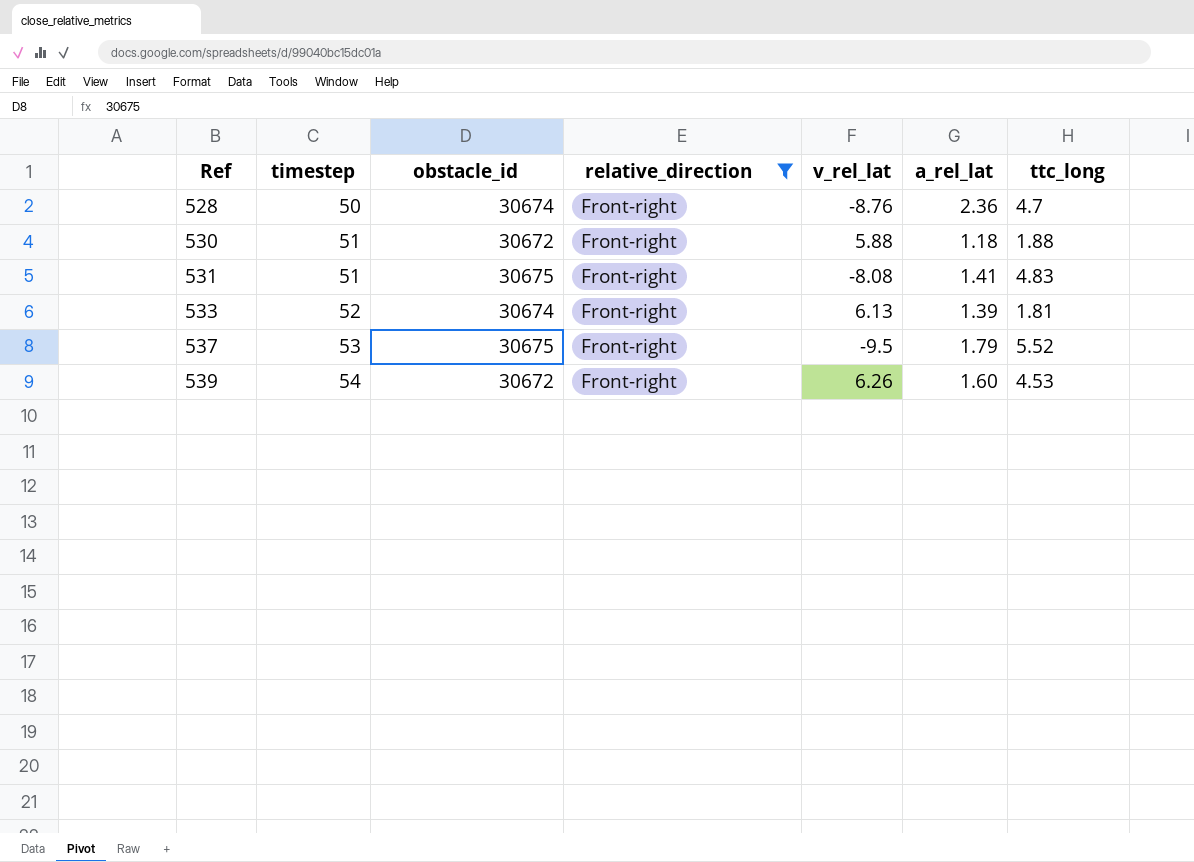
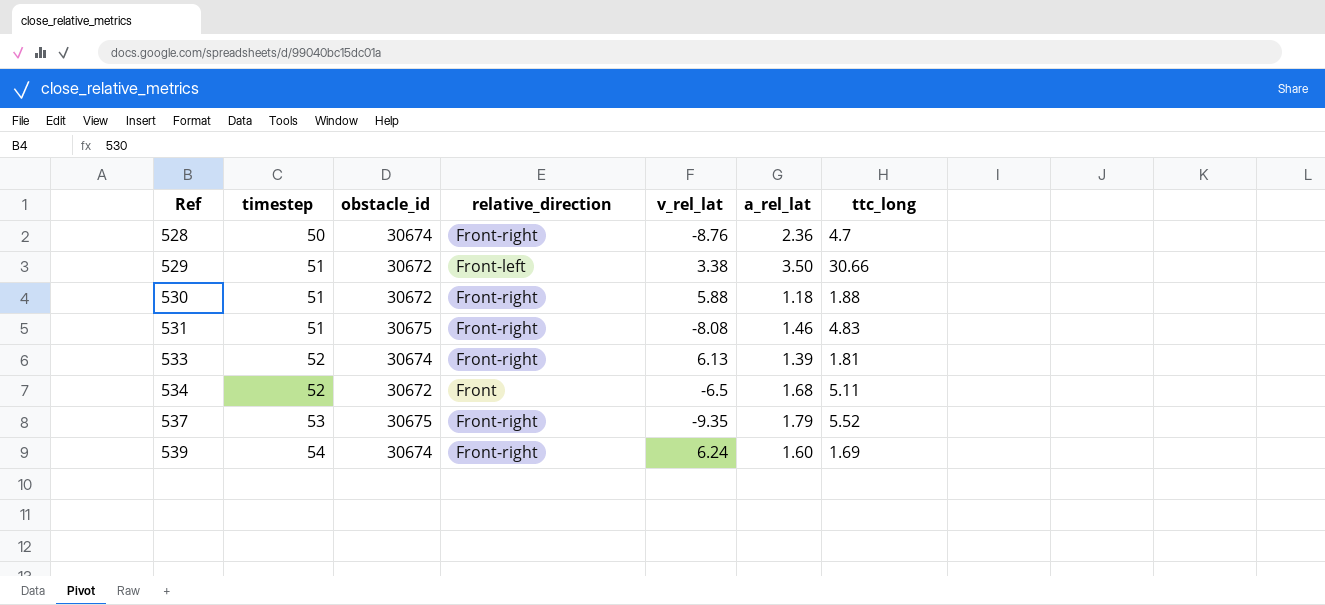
filter: relative_direction = Front-right -> none
531 | a_rel_lat: 1.41 -> 1.46
537 | v_rel_lat: -9.5 -> -9.35
539 | obstacle_id: 30672 -> 30674
539 | v_rel_lat: 6.26 -> 6.24
539 | ttc_long: 4.53 -> 1.69

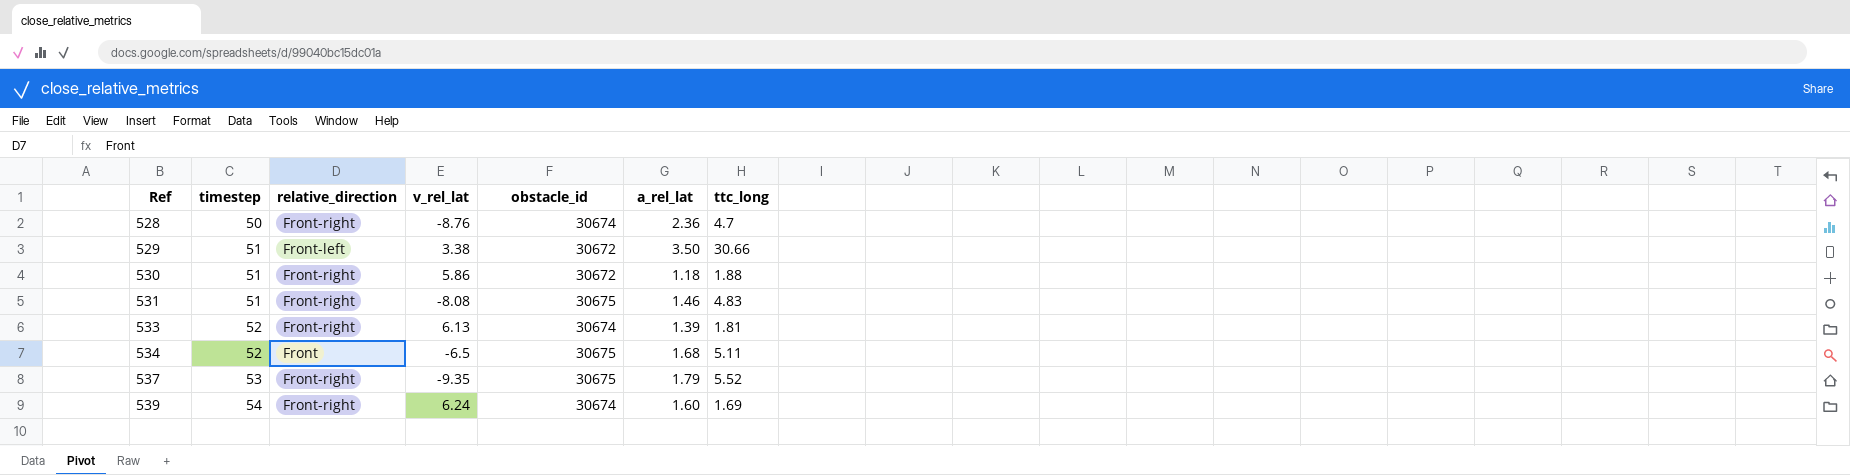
column obstacle_id | position: 3 -> 5
530 | v_rel_lat: 5.88 -> 5.86
534 | obstacle_id: 30672 -> 30675

